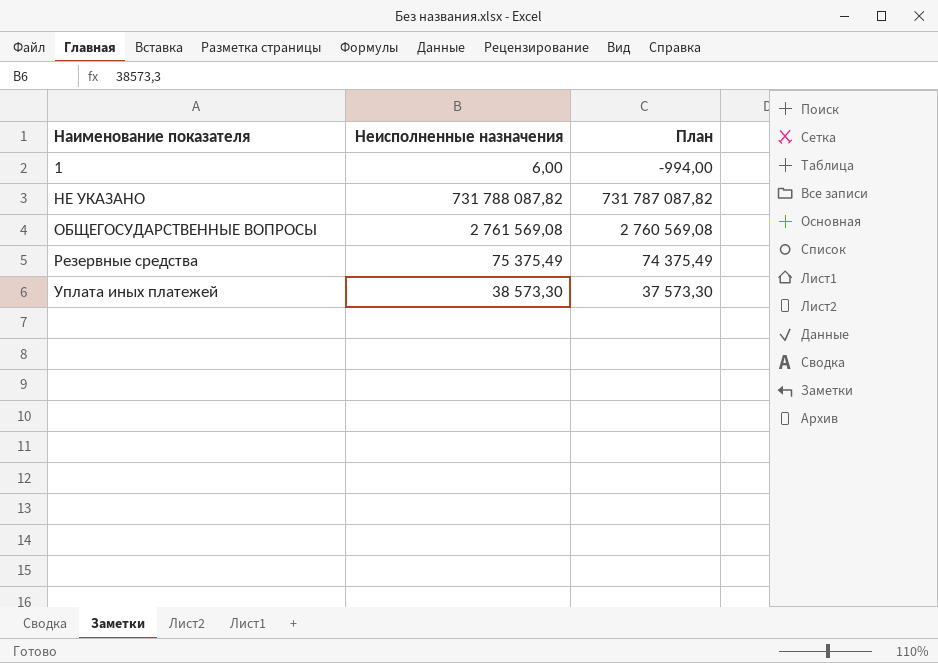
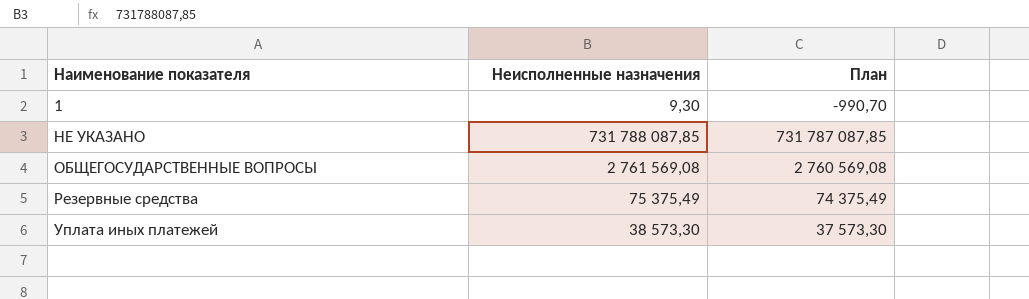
1 | Неисполненные назначения: 6,00 -> 9,30
1 | План: -994,00 -> -990,70
НЕ УКАЗАНО | Неисполненные назначения: 731 788 087,82 -> 731 788 087,85
НЕ УКАЗАНО | План: 731 787 087,82 -> 731 787 087,85

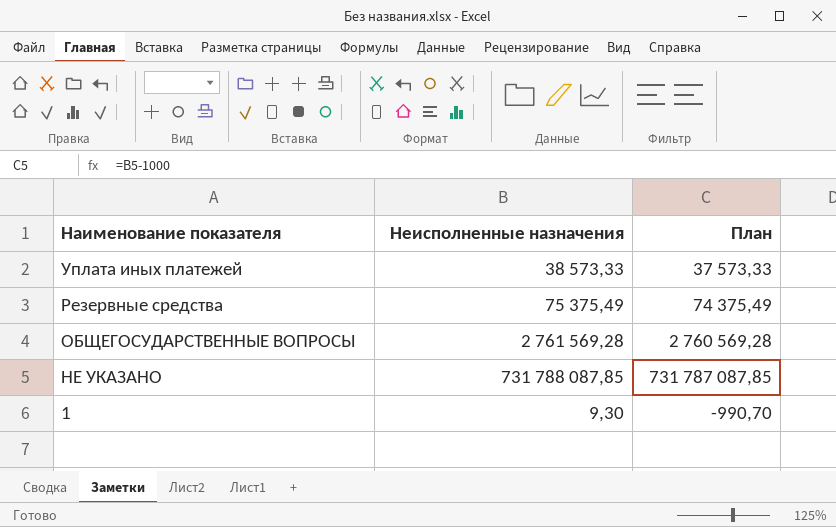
row order: Наименование показателя ascending -> Наименование показателя descending
Уплата иных платежей | Неисполненные назначения: 38 573,30 -> 38 573,33
Уплата иных платежей | План: 37 573,30 -> 37 573,33
ОБЩЕГОСУДАРСТВЕННЫЕ ВОПРОСЫ | Неисполненные назначения: 2 761 569,08 -> 2 761 569,28
ОБЩЕГОСУДАРСТВЕННЫЕ ВОПРОСЫ | План: 2 760 569,08 -> 2 760 569,28

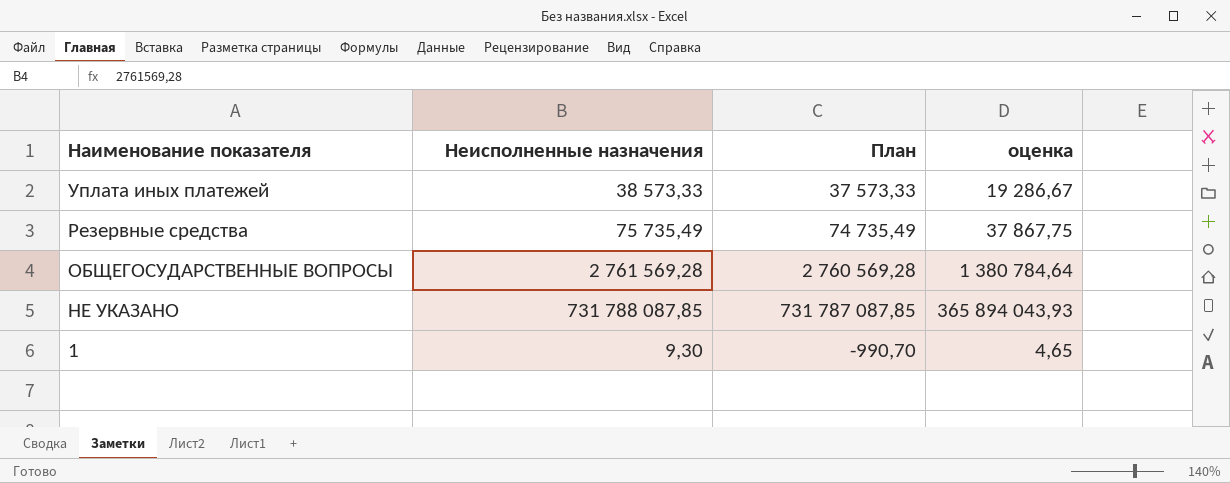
column оценка | formula: none -> [Неисполненные назначения] * 0,5
Резервные средства | Неисполненные назначения: 75 375,49 -> 75 735,49
Резервные средства | План: 74 375,49 -> 74 735,49

